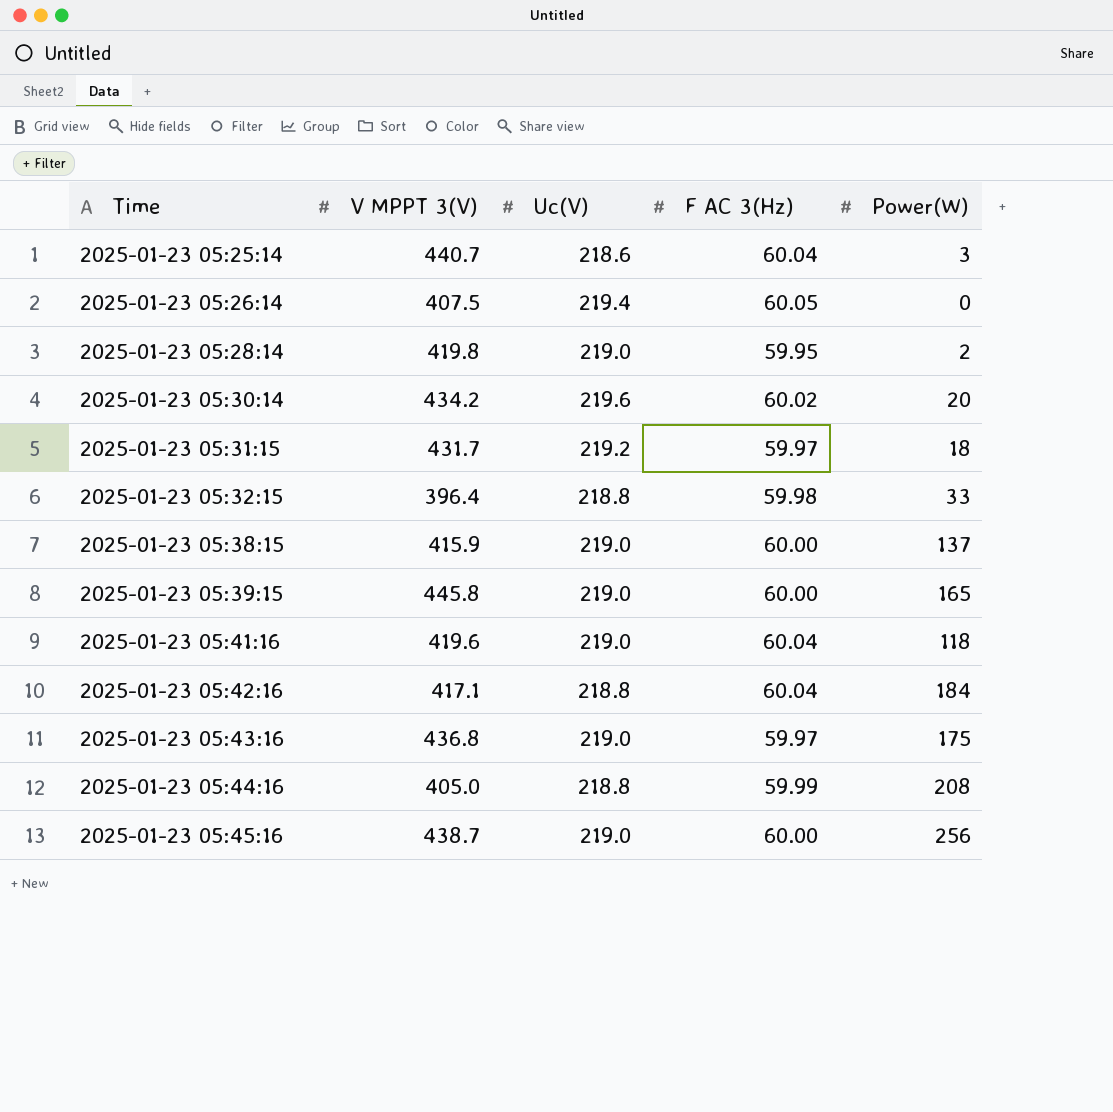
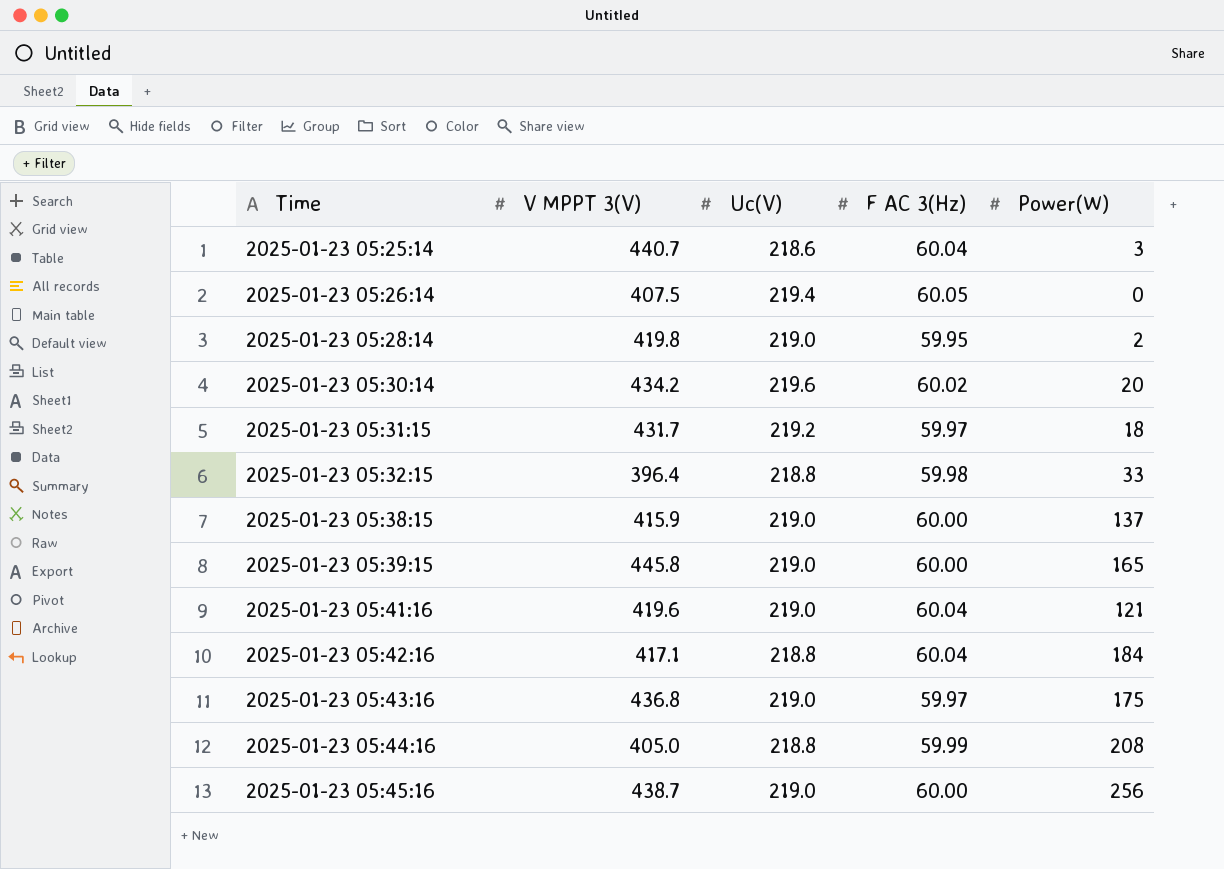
2025-01-23 05:41:16 | Power(W): 118 -> 121

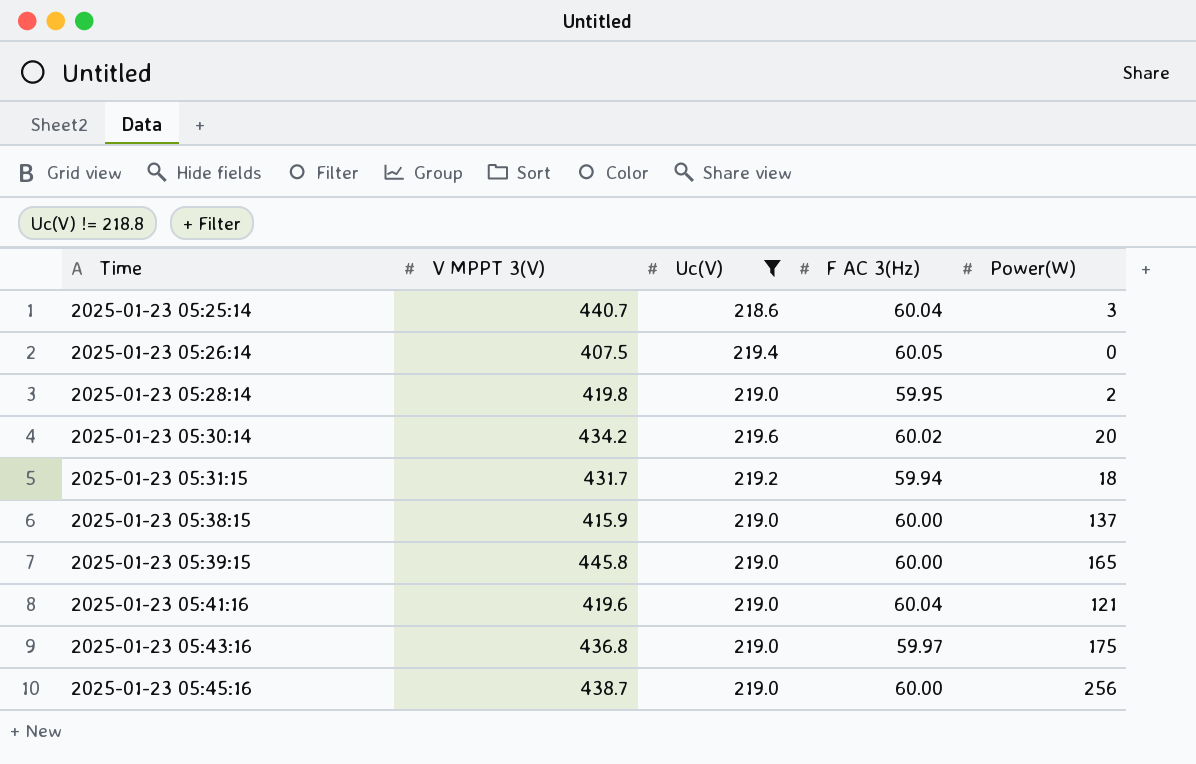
filter: none -> Uc(V) != 218.8
2025-01-23 05:31:15 | F AC 3(Hz): 59.97 -> 59.94

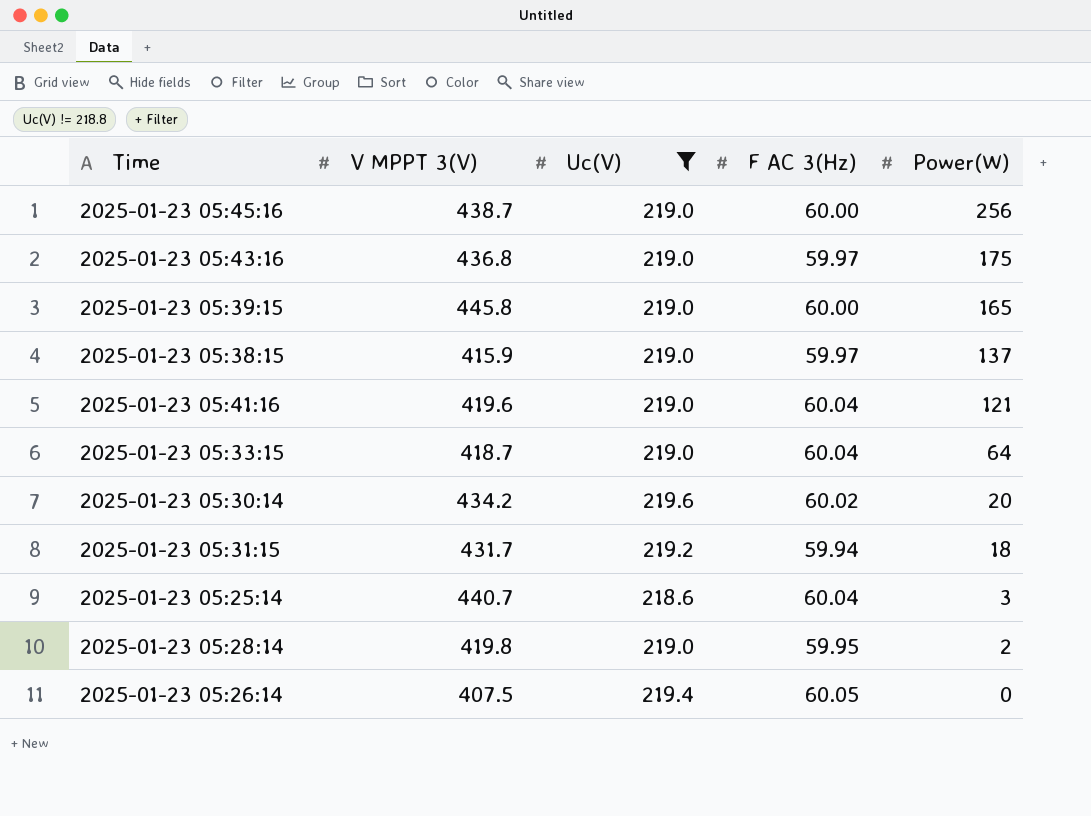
row order: Time ascending -> Power(W) descending
2025-01-23 05:38:15 | F AC 3(Hz): 60.00 -> 59.97
row 2025-01-23 05:33:15: none -> 418.7 | 219.0 | 60.04 | 64

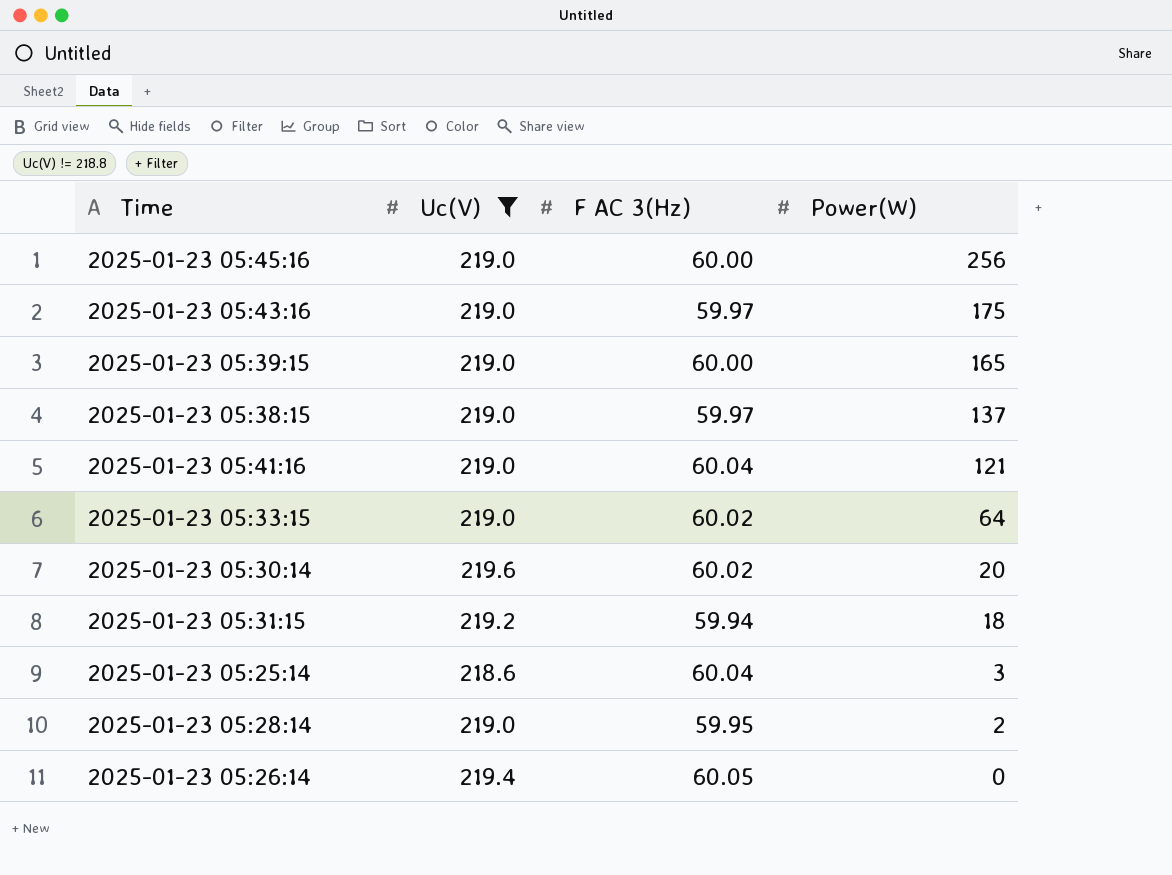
column V MPPT 3(V) | position: 2 -> none
2025-01-23 05:33:15 | F AC 3(Hz): 60.04 -> 60.02

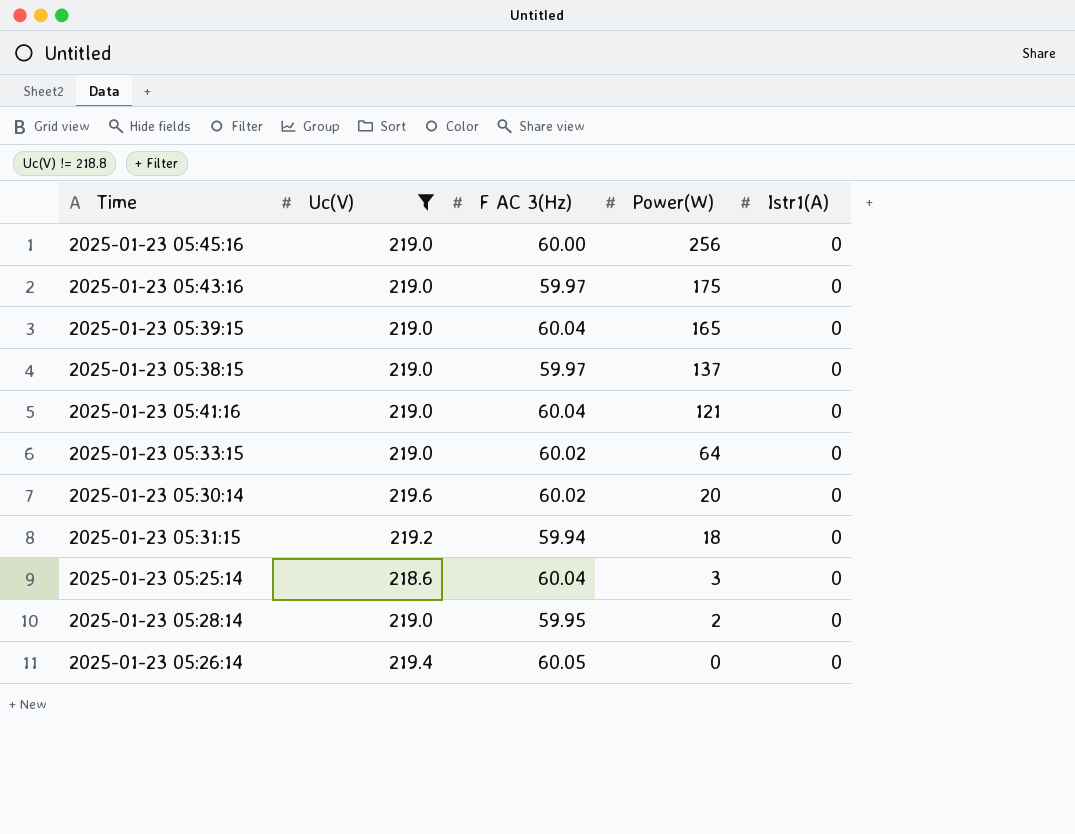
column Istr1(A) | position: none -> 5
2025-01-23 05:39:15 | F AC 3(Hz): 60.00 -> 60.04

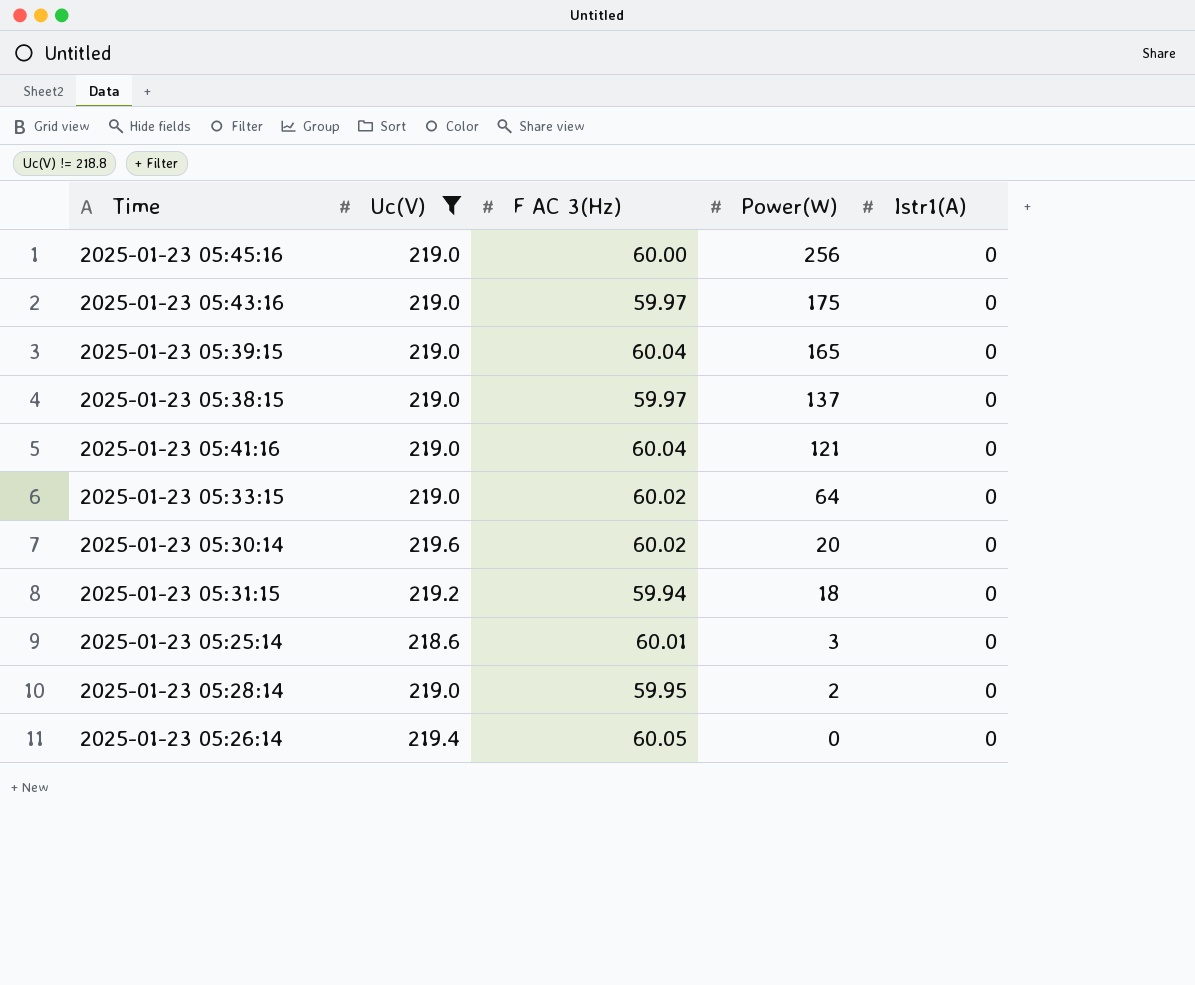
2025-01-23 05:25:14 | F AC 3(Hz): 60.04 -> 60.01

